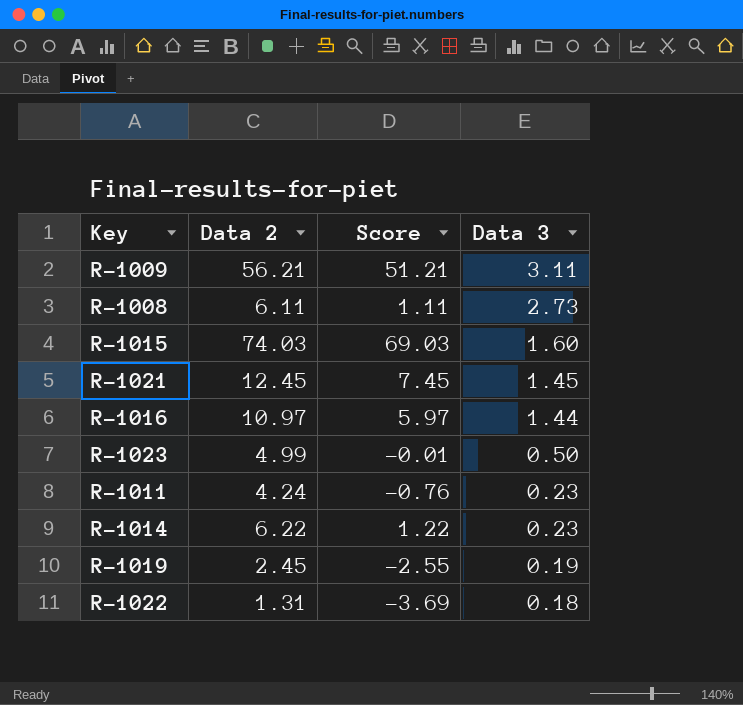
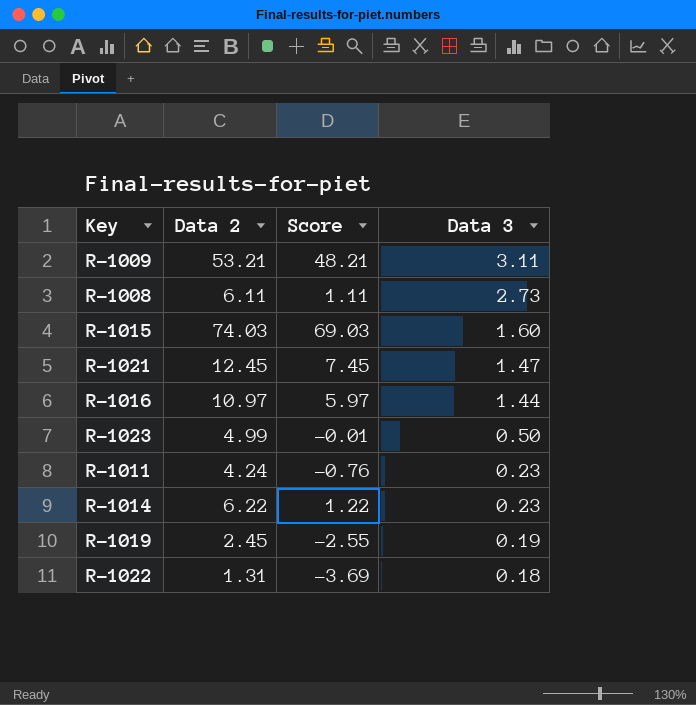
R-1009 | Data 2: 56.21 -> 53.21
R-1009 | Score: 51.21 -> 48.21
R-1021 | Data 3: 1.45 -> 1.47

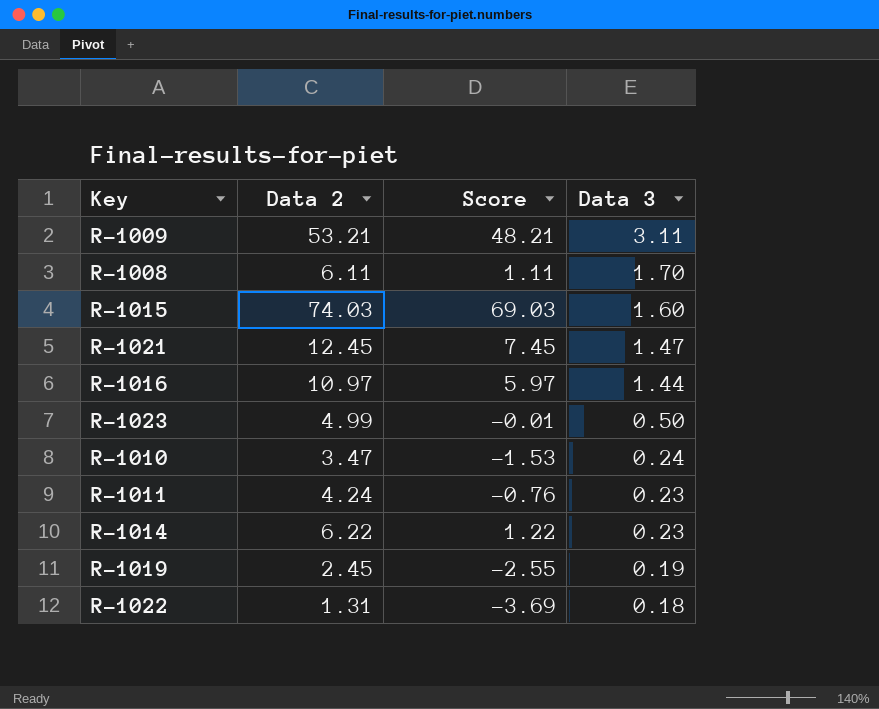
R-1008 | Data 3: 2.73 -> 1.70
row R-1010: none -> 3.47 | -1.53 | 0.24

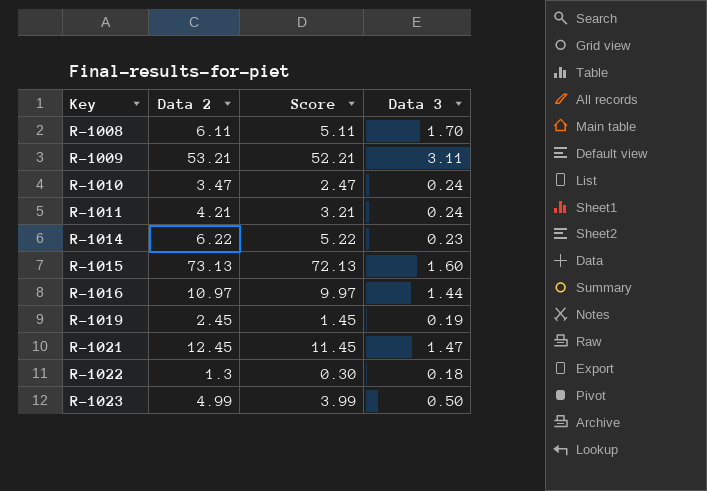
row order: Data 3 descending -> Key ascending
column Score | formula: [Data 2] - 5 -> [Data 2] - 1
R-1011 | Data 2: 4.24 -> 4.21
R-1011 | Data 3: 0.23 -> 0.24
R-1015 | Data 2: 74.03 -> 73.13
R-1022 | Data 2: 1.31 -> 1.3

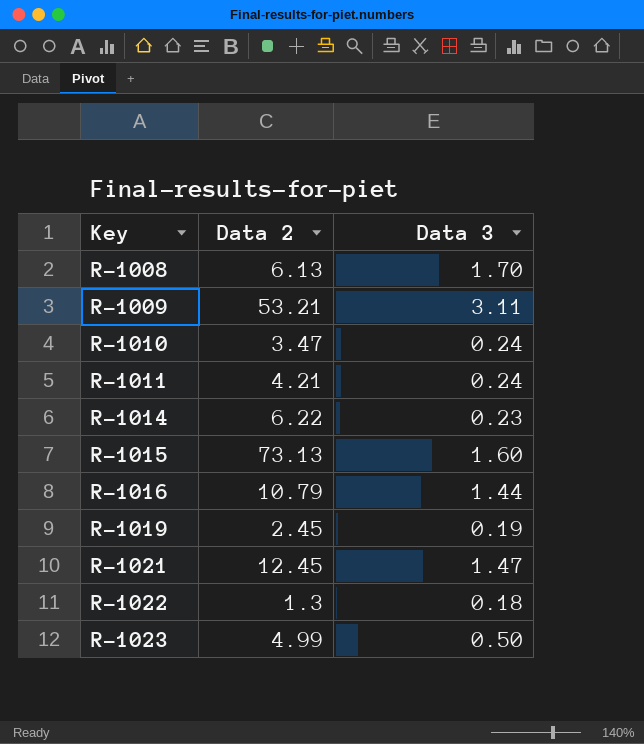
column Score | formula: [Data 2] - 1 -> none
R-1008 | Data 2: 6.11 -> 6.13
R-1016 | Data 2: 10.97 -> 10.79

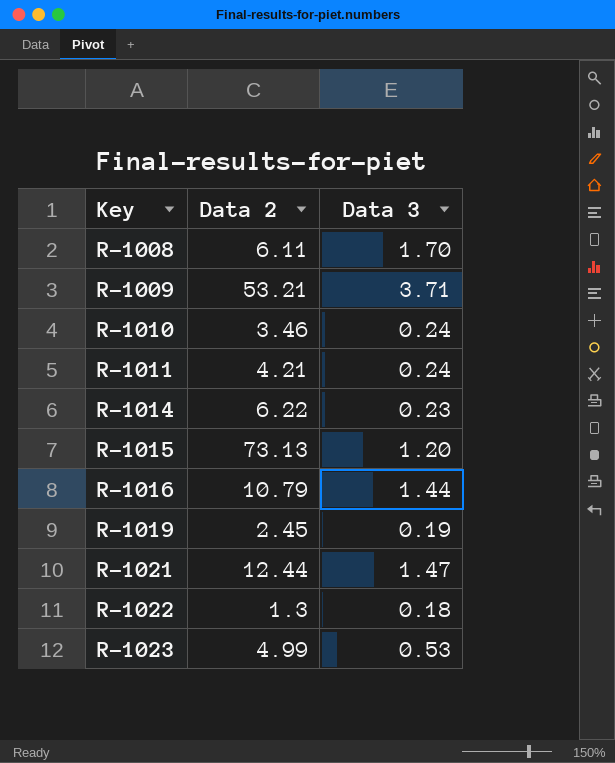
R-1008 | Data 2: 6.13 -> 6.11
R-1009 | Data 3: 3.11 -> 3.71
R-1010 | Data 2: 3.47 -> 3.46
R-1015 | Data 3: 1.60 -> 1.20
R-1021 | Data 2: 12.45 -> 12.44
R-1023 | Data 3: 0.50 -> 0.53

